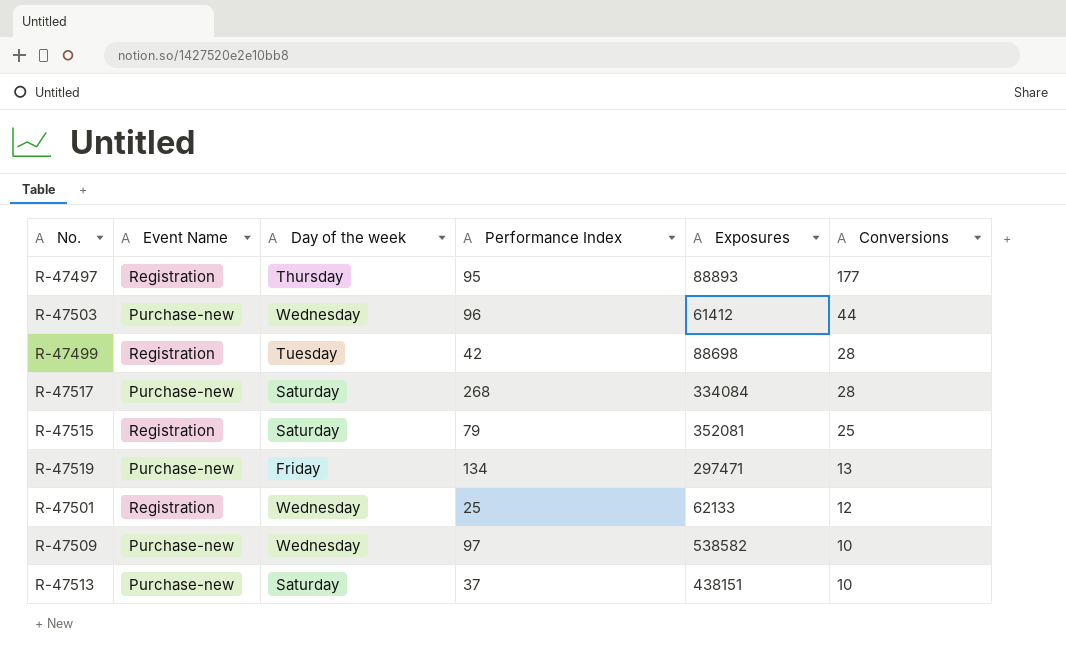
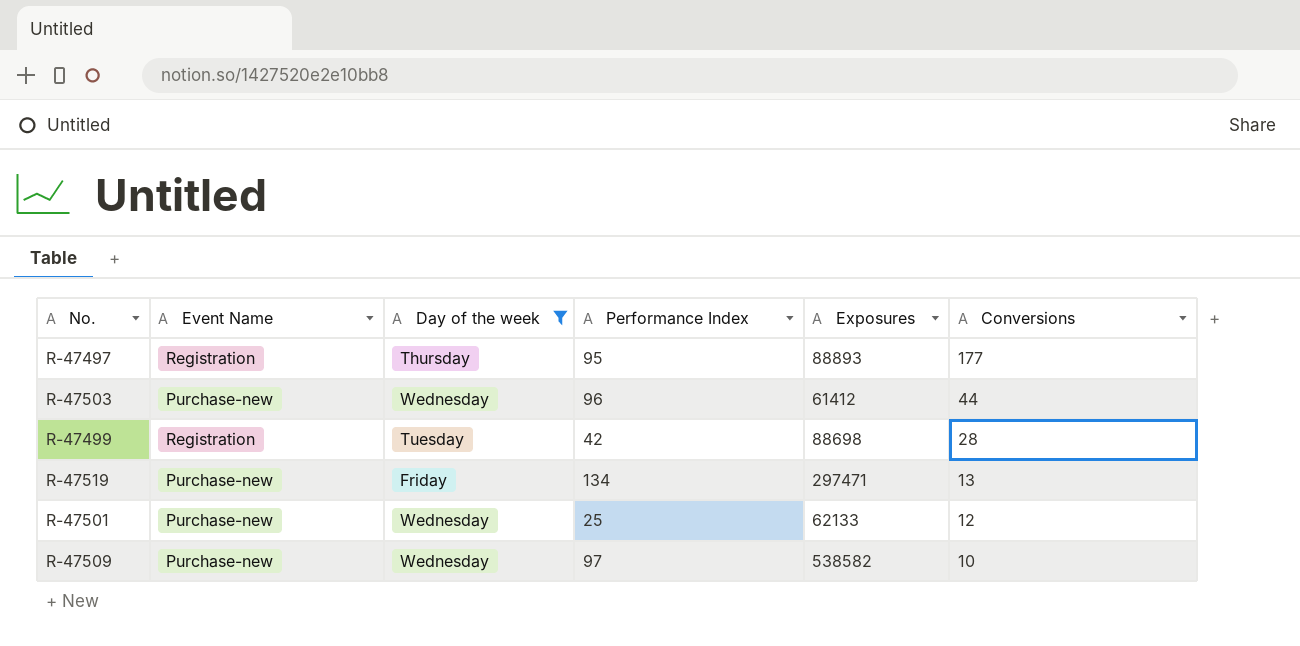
filter: none -> Day of the week != Saturday
R-47501 | Event Name: Registration -> Purchase-new

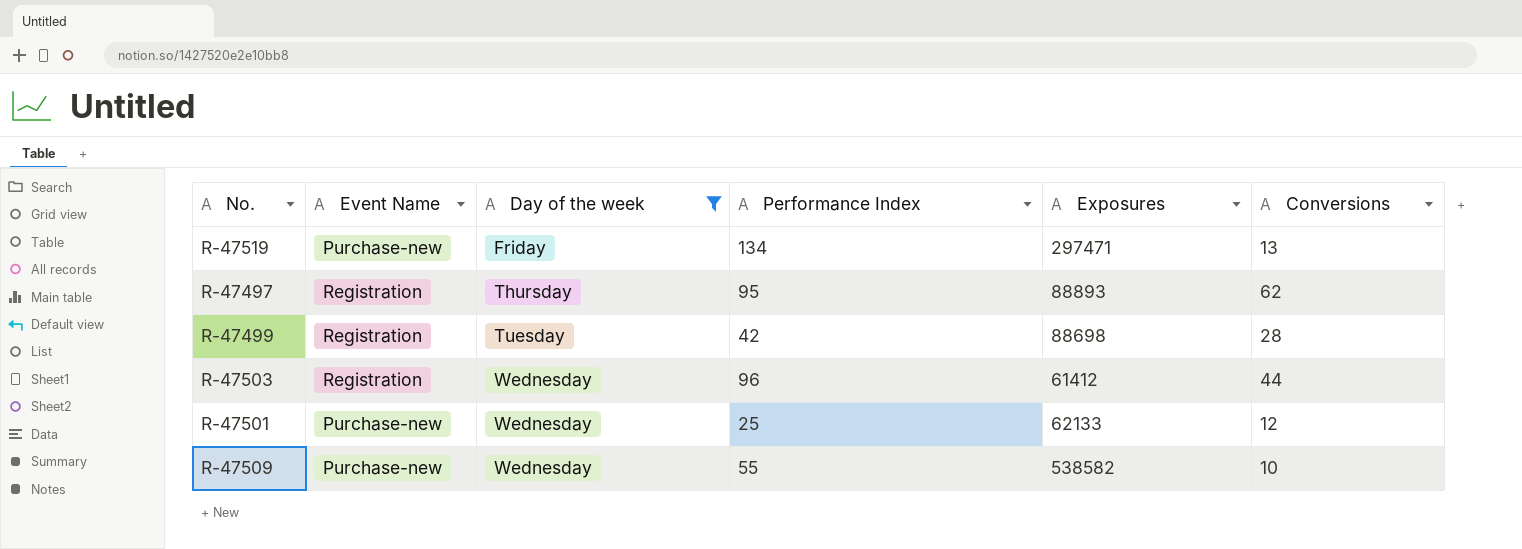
row order: Conversions descending -> Day of the week ascending
R-47497 | Conversions: 177 -> 62
R-47503 | Event Name: Purchase-new -> Registration
R-47509 | Performance Index: 97 -> 55

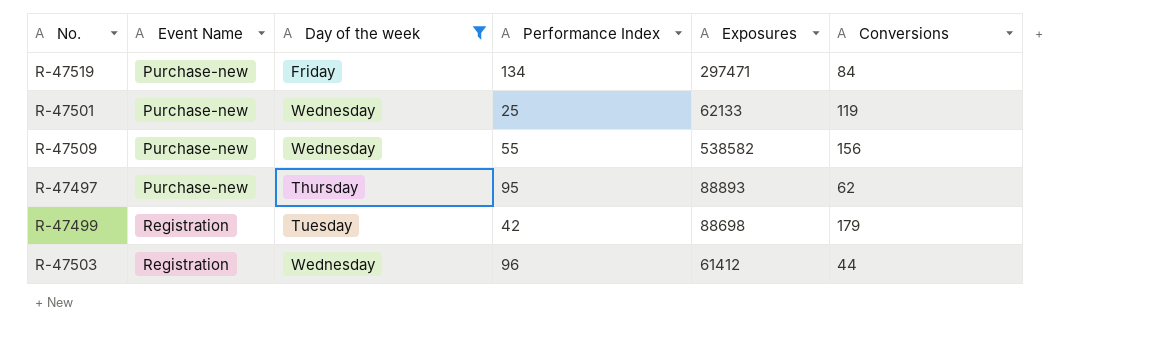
row order: Day of the week ascending -> Event Name ascending
R-47519 | Conversions: 13 -> 84
R-47501 | Conversions: 12 -> 119
R-47509 | Conversions: 10 -> 156
R-47497 | Event Name: Registration -> Purchase-new
R-47499 | Conversions: 28 -> 179

